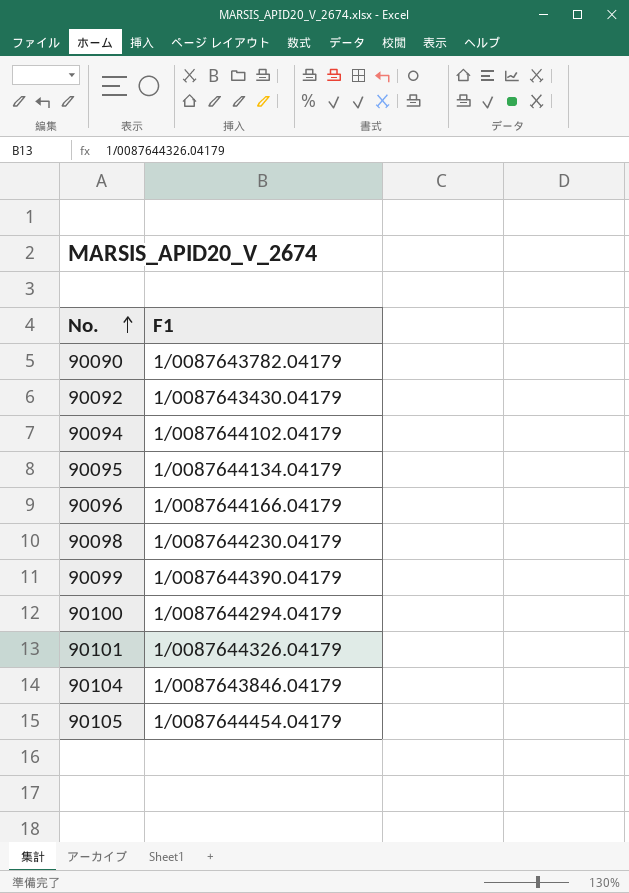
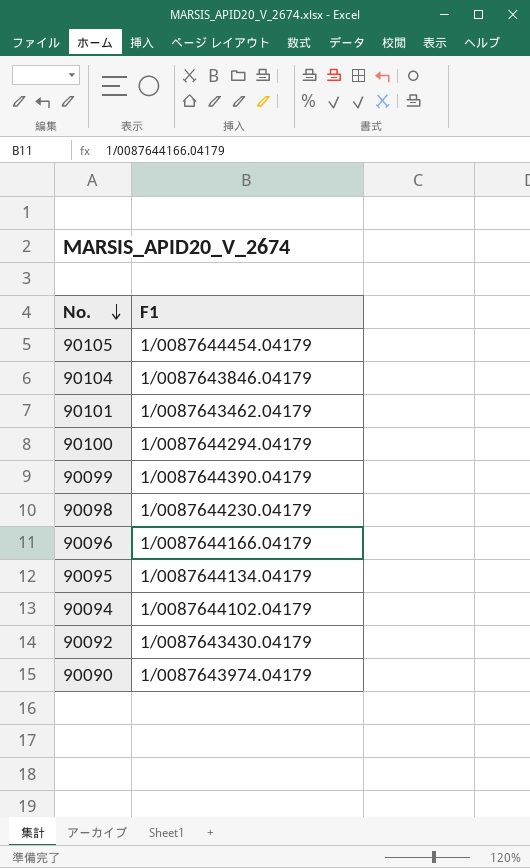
row order: No. ascending -> No. descending
90101 | F1: 1/0087644326.04179 -> 1/0087643462.04179
90090 | F1: 1/0087643782.04179 -> 1/0087643974.04179

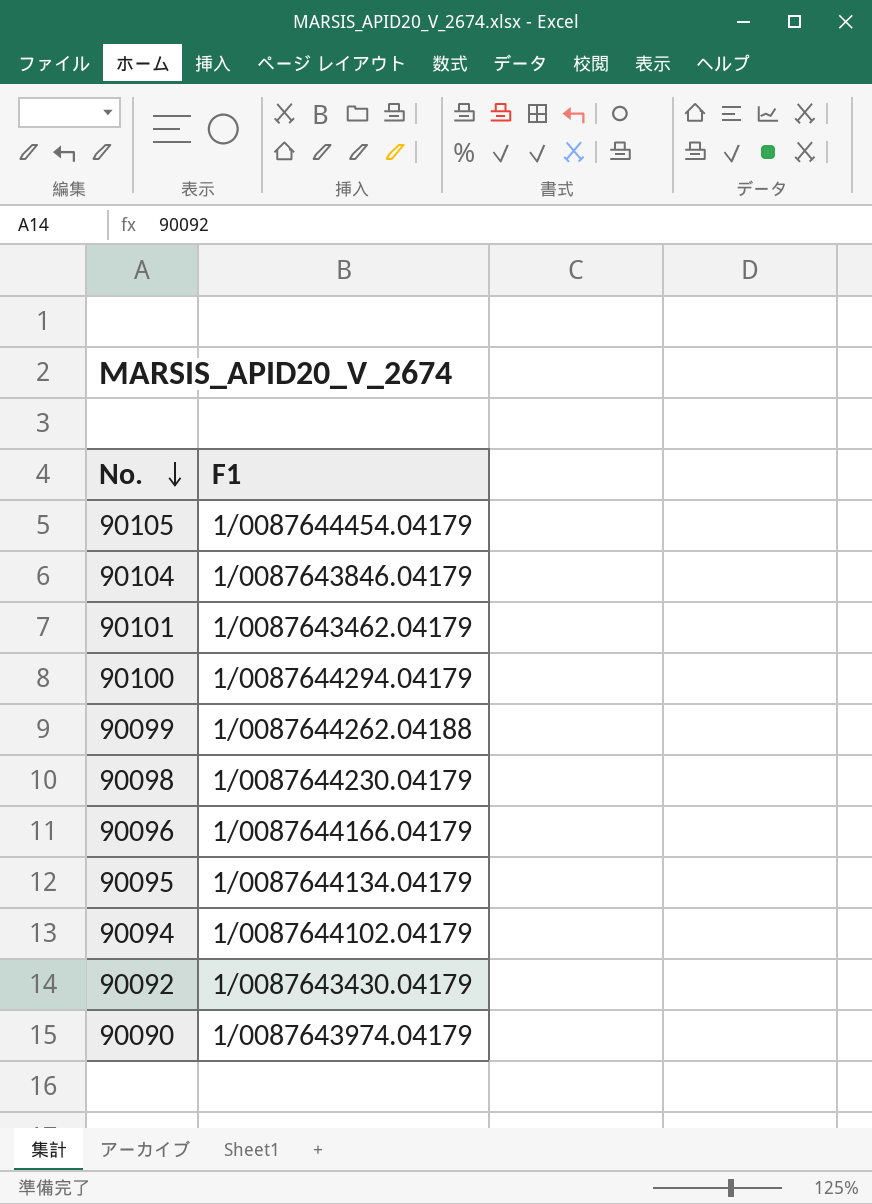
90099 | F1: 1/0087644390.04179 -> 1/0087644262.04188

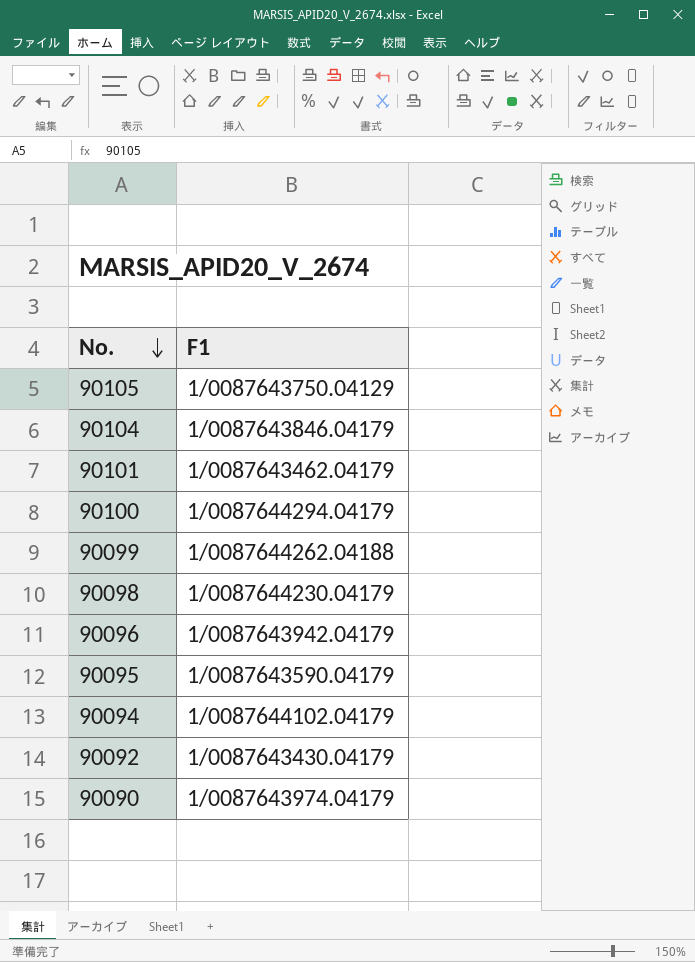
90105 | F1: 1/0087644454.04179 -> 1/0087643750.04129
90096 | F1: 1/0087644166.04179 -> 1/0087643942.04179
90095 | F1: 1/0087644134.04179 -> 1/0087643590.04179

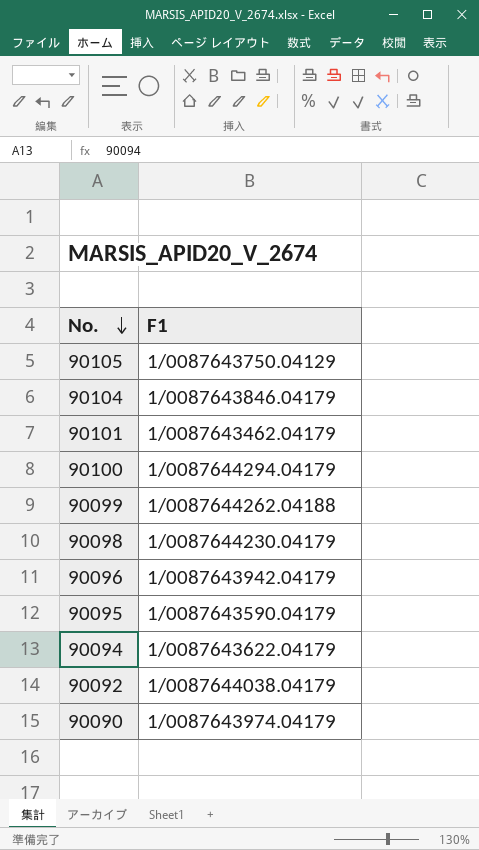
90094 | F1: 1/0087644102.04179 -> 1/0087643622.04179
90092 | F1: 1/0087643430.04179 -> 1/0087644038.04179

